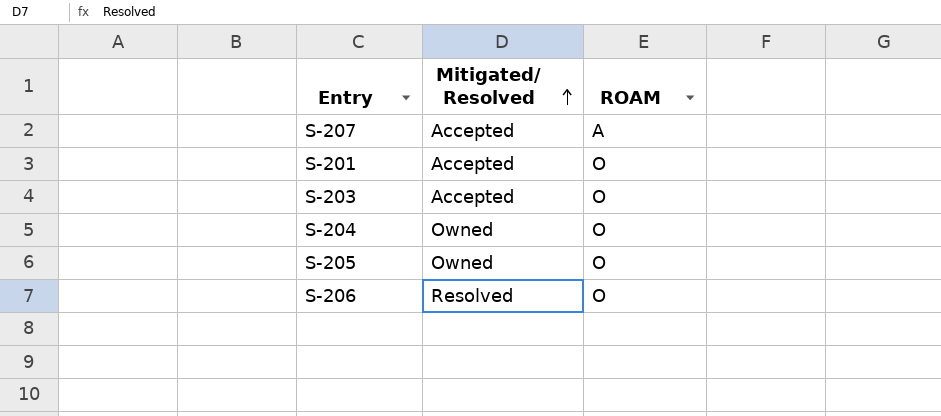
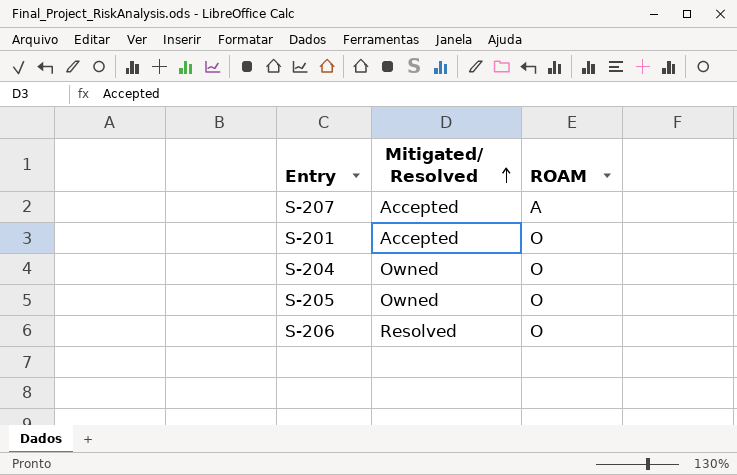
row S-203: Accepted | O -> none

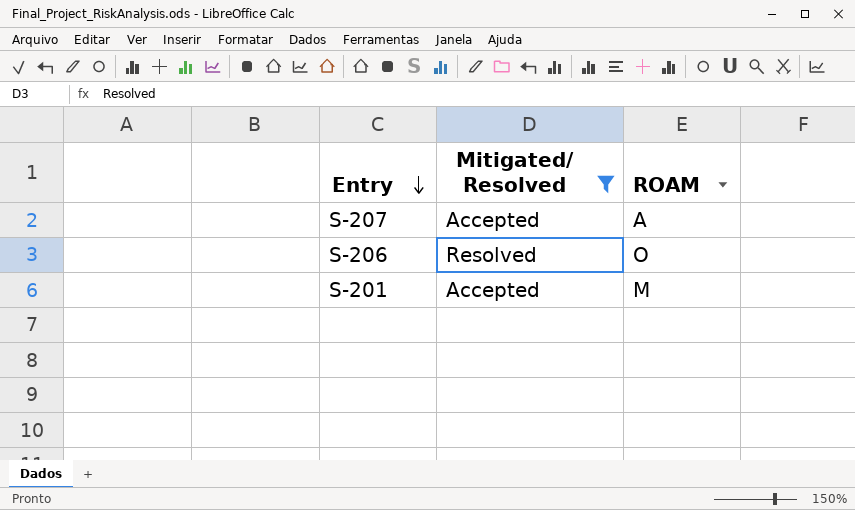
filter: none -> Mitigated/ Resolved != Owned
row order: Mitigated/ Resolved ascending -> Entry descending
S-201 | ROAM: O -> M

